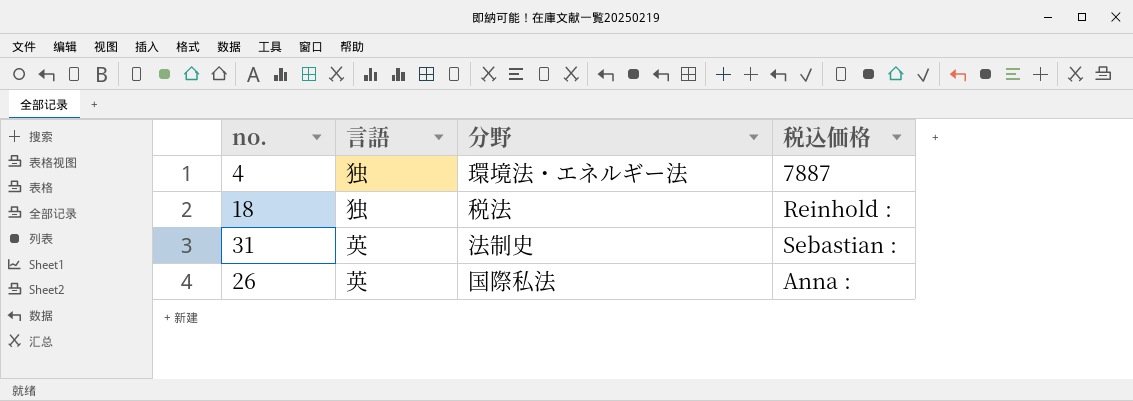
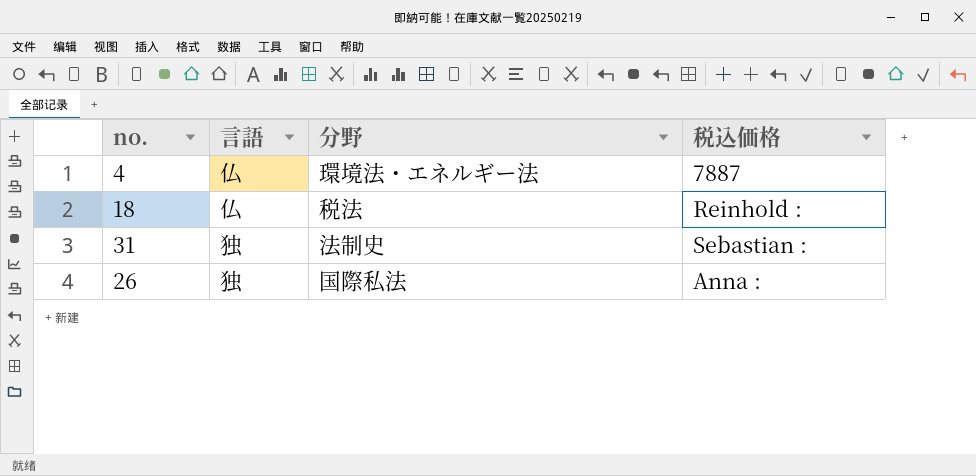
4 | 言語: 独 -> 仏
18 | 言語: 独 -> 仏
31 | 言語: 英 -> 独
26 | 言語: 英 -> 独

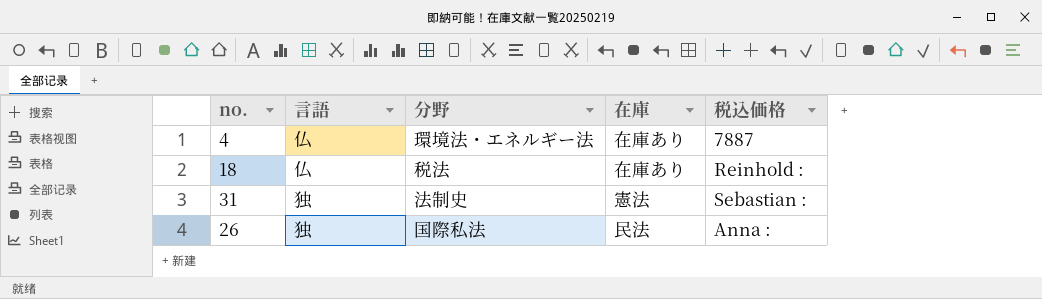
column 在庫 | position: none -> 4

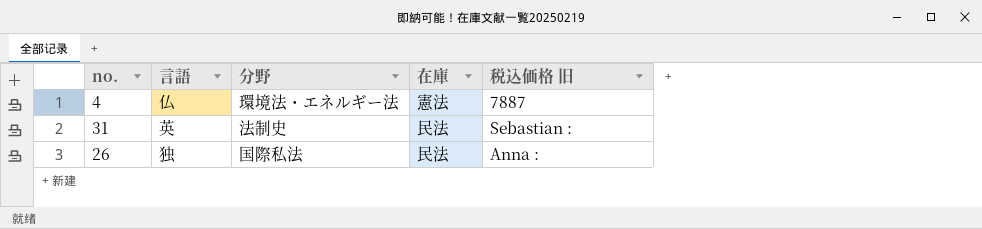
column name: 税込価格 -> 税込価格 旧
row 18: 仏 | 税法 | 在庫あり | Reinhold : -> none
4 | 在庫: 在庫あり -> 憲法
31 | 言語: 独 -> 英
31 | 在庫: 憲法 -> 民法

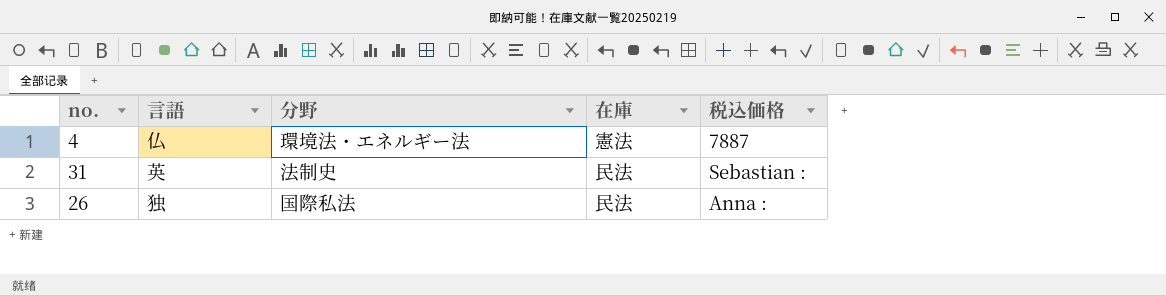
column name: 税込価格 旧 -> 税込価格

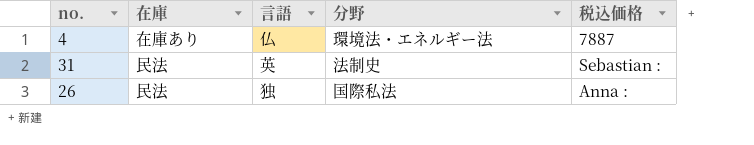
column 在庫 | position: 4 -> 2
4 | 在庫: 憲法 -> 在庫あり

